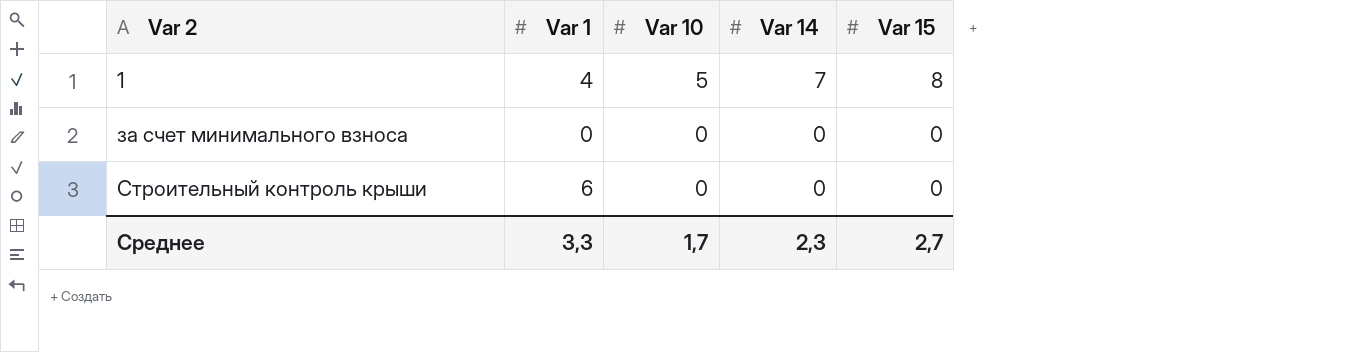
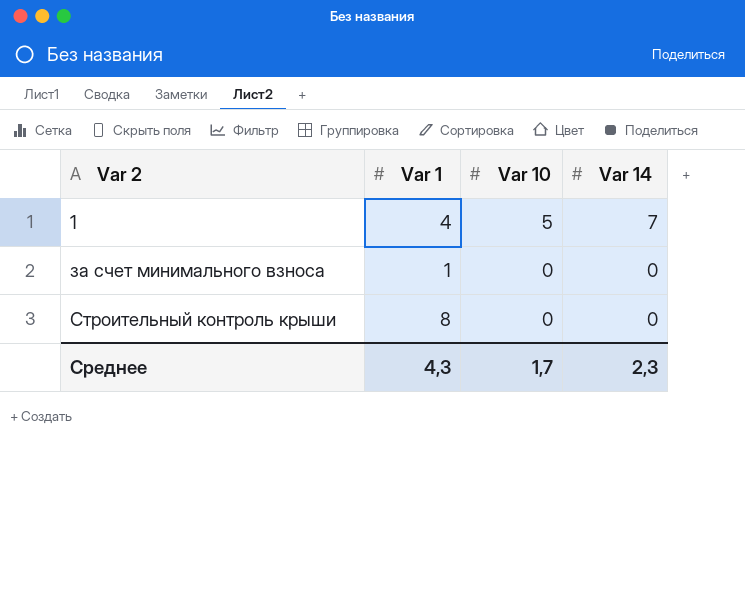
column Var 15 | position: 5 -> none
за счет минимального взноса | Var 1: 0 -> 1
Строительный контроль крыши | Var 1: 6 -> 8
Среднее | Var 1: 3,3 -> 4,3

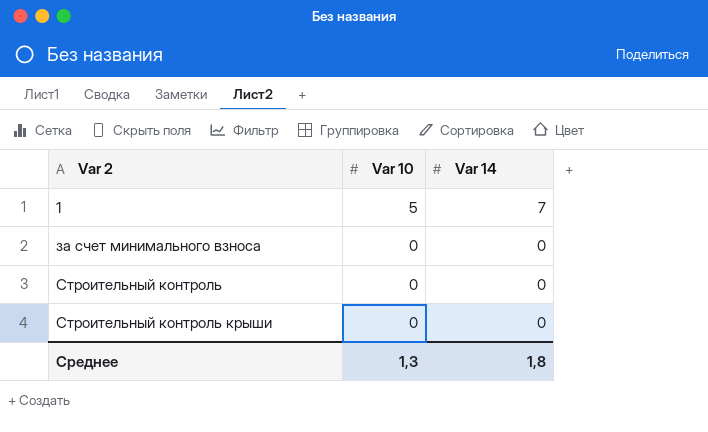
column Var 1 | position: 2 -> none
row Строительный контроль: none -> 0 | 0
Среднее | Var 10: 1,7 -> 1,3
Среднее | Var 14: 2,3 -> 1,8

